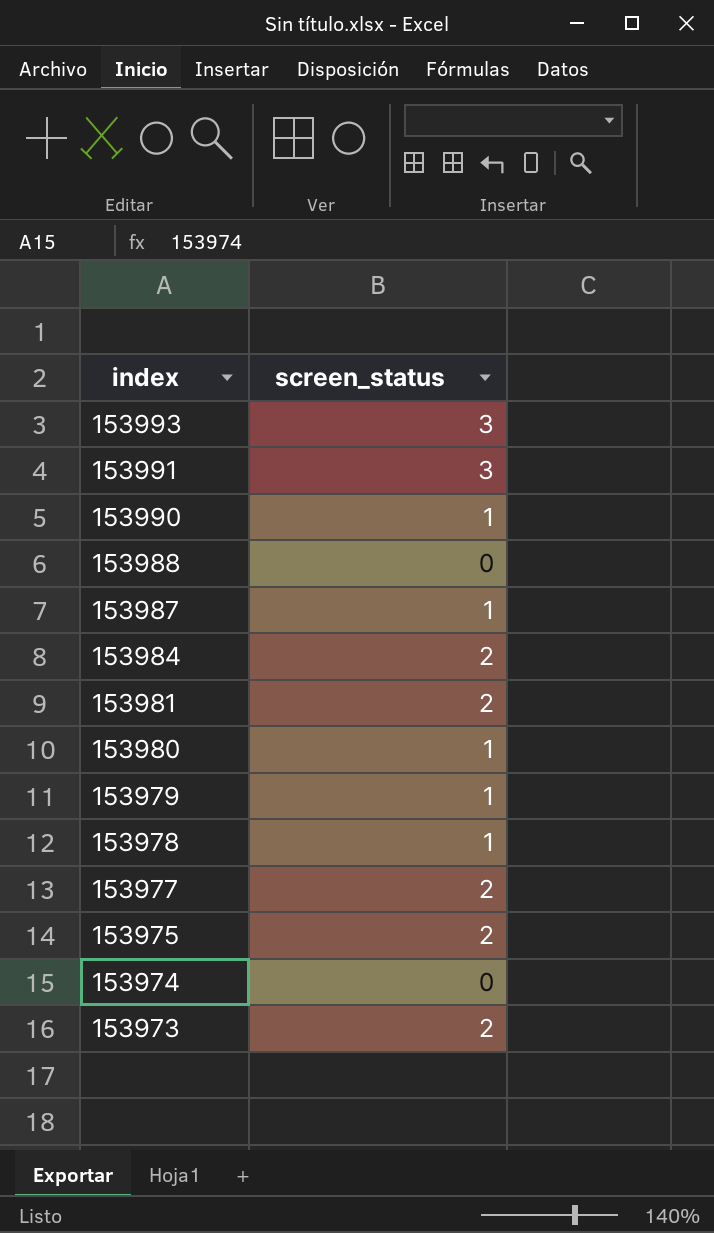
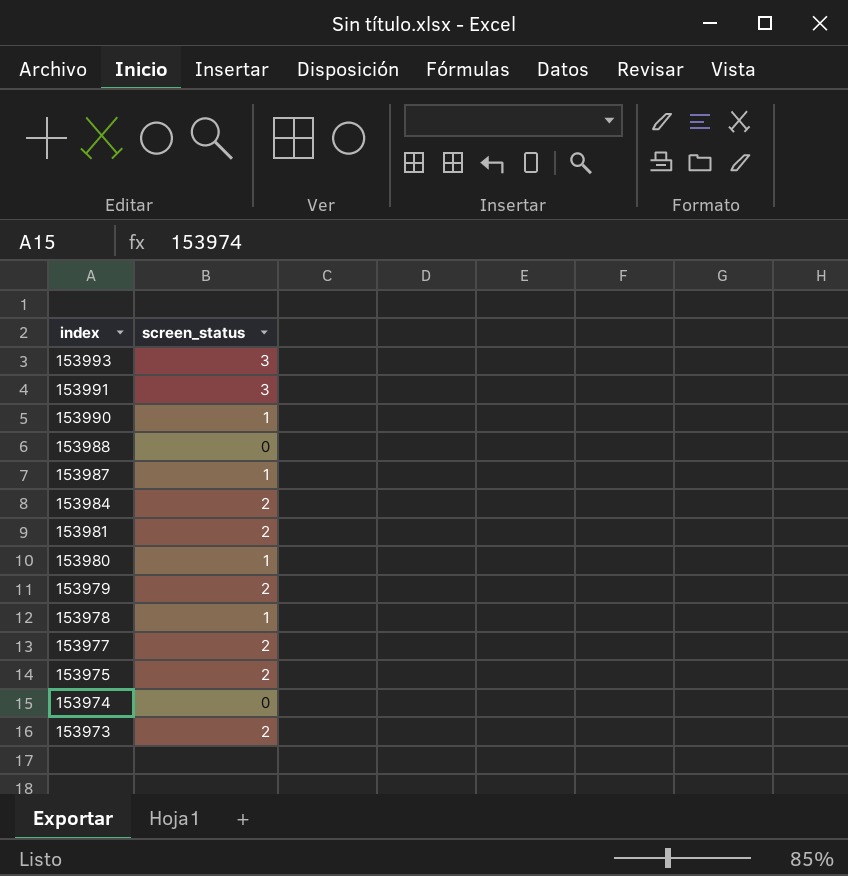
153979 | screen_status: 1 -> 2

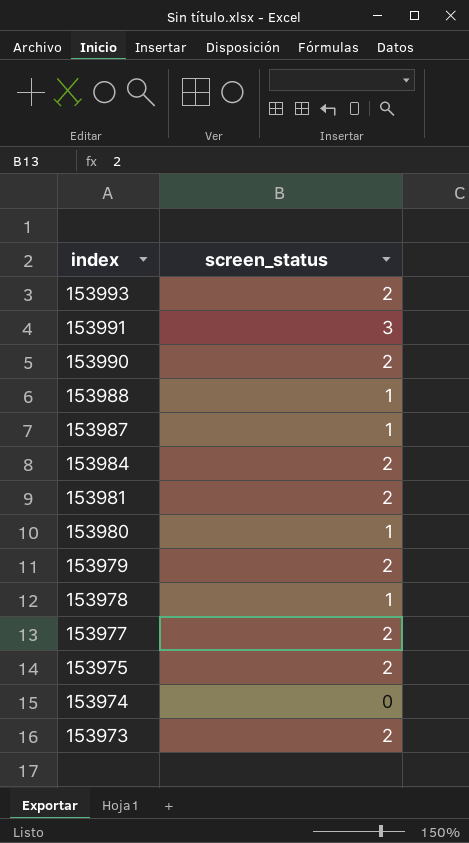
153993 | screen_status: 3 -> 2
153990 | screen_status: 1 -> 2
153988 | screen_status: 0 -> 1

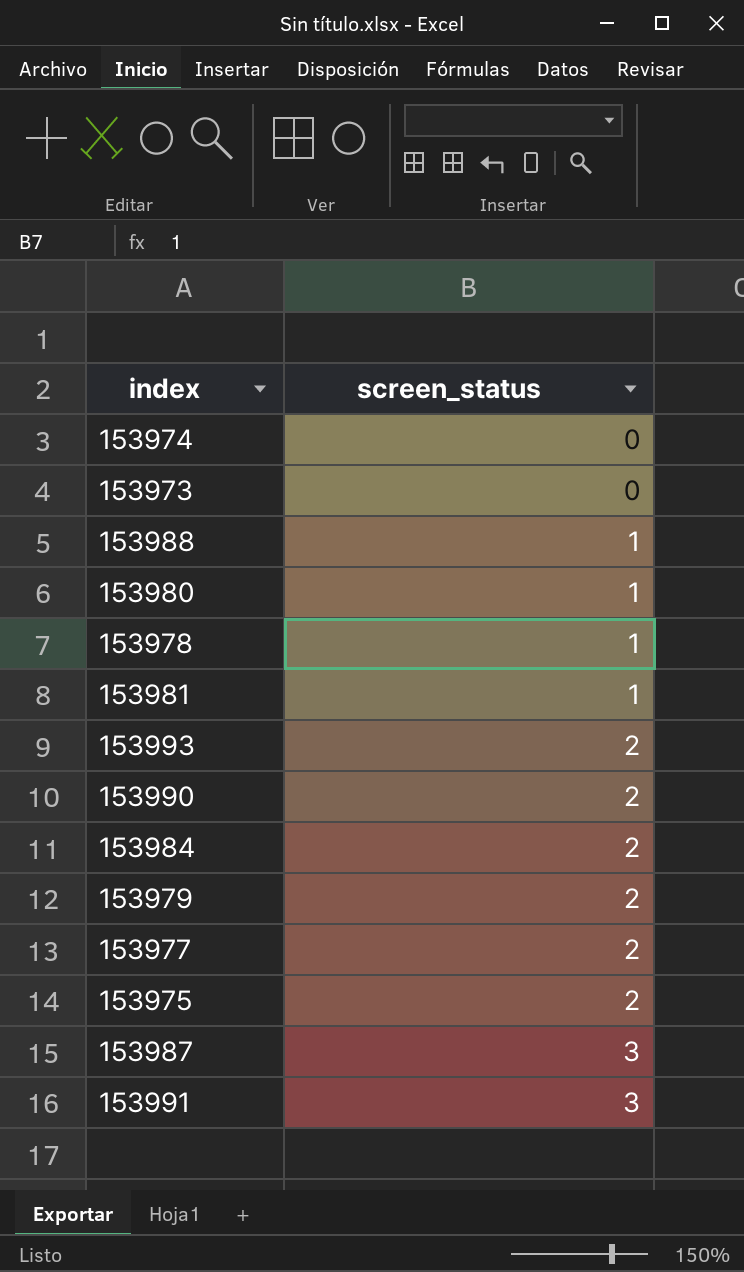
row order: index descending -> screen_status ascending
153973 | screen_status: 2 -> 0
153981 | screen_status: 2 -> 1
153987 | screen_status: 1 -> 3

